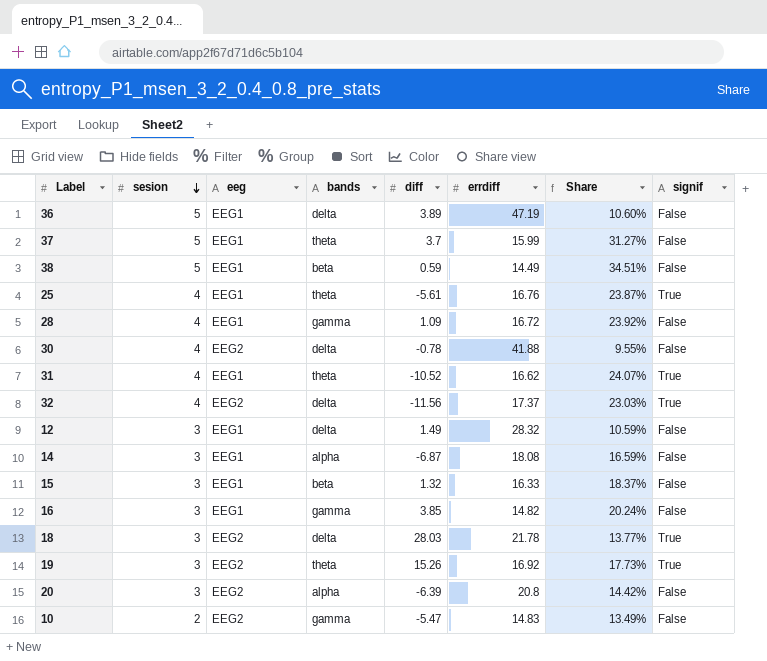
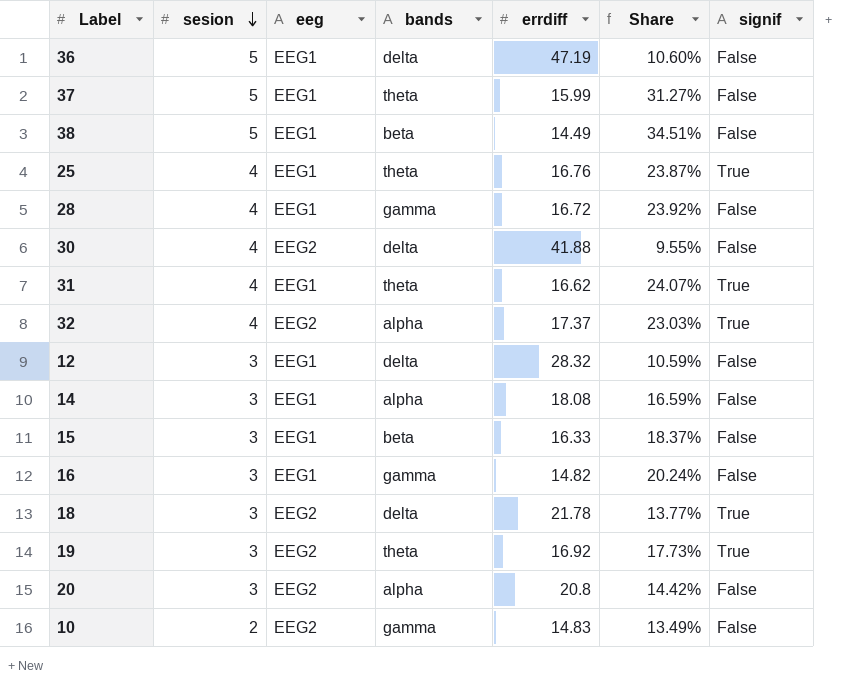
column diff | position: 5 -> none
32 | bands: delta -> alpha

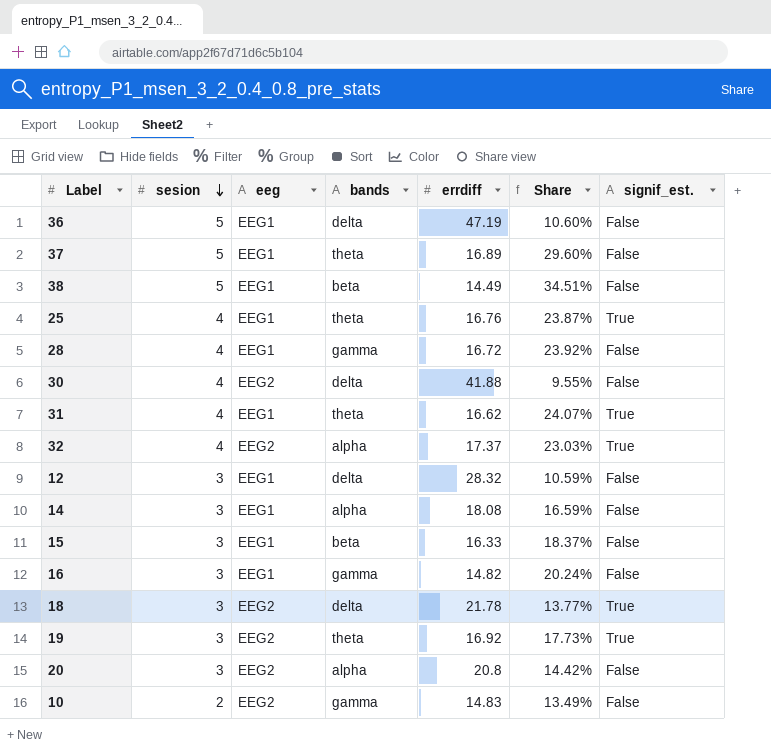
column name: signif -> signif_est.
37 | errdiff: 15.99 -> 16.89
37 | Share: 31.27% -> 29.60%

